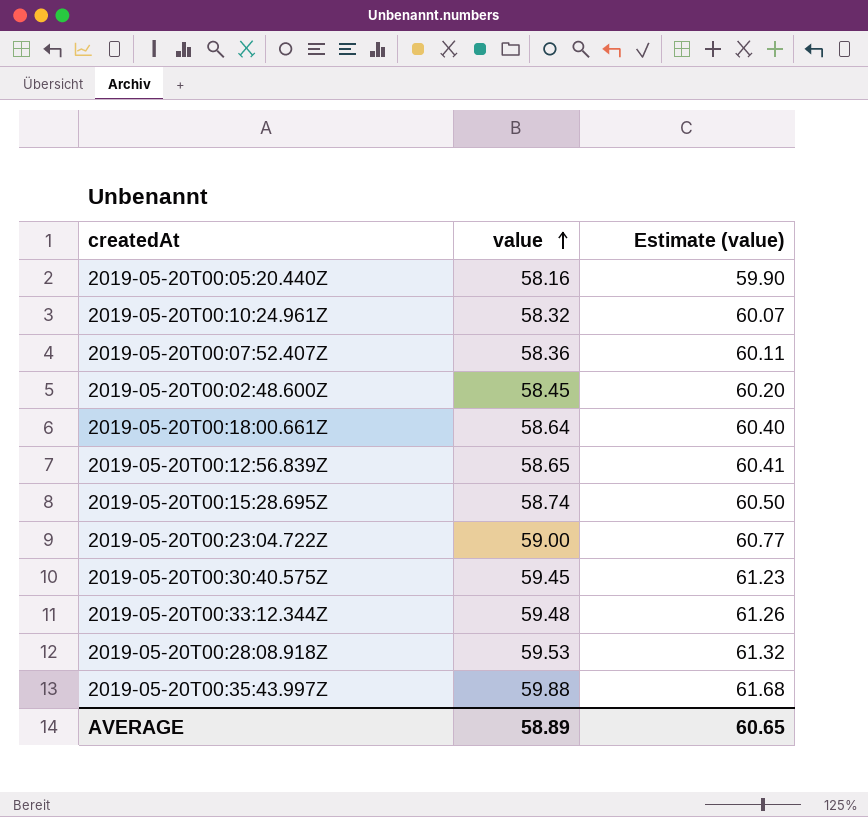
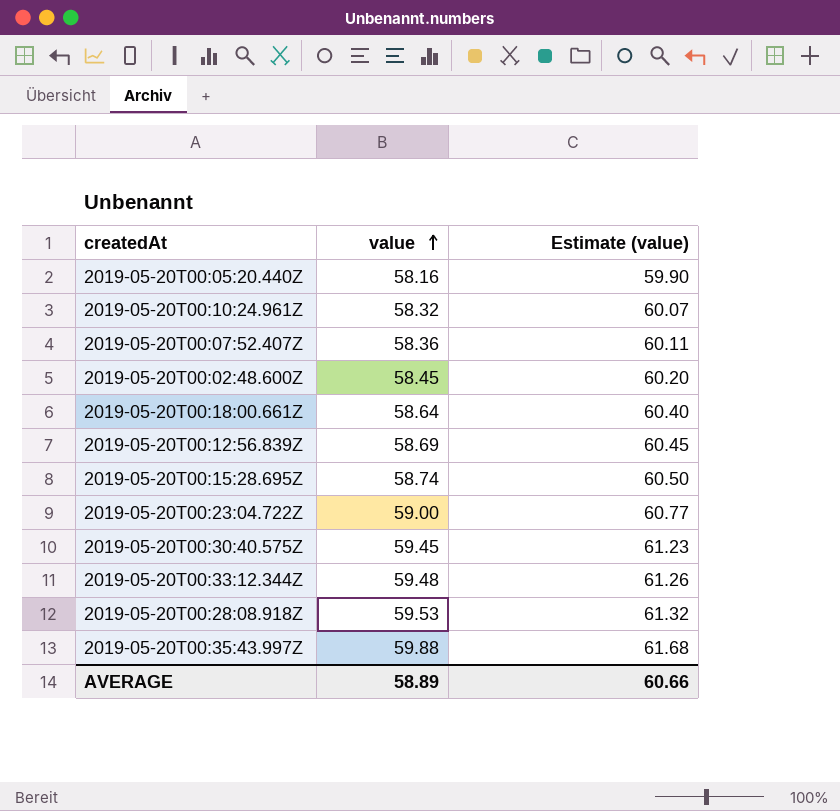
2019-05-20T00:12:56.839Z | value: 58.65 -> 58.69
2019-05-20T00:12:56.839Z | Estimate (value): 60.41 -> 60.45
AVERAGE | Estimate (value): 60.65 -> 60.66

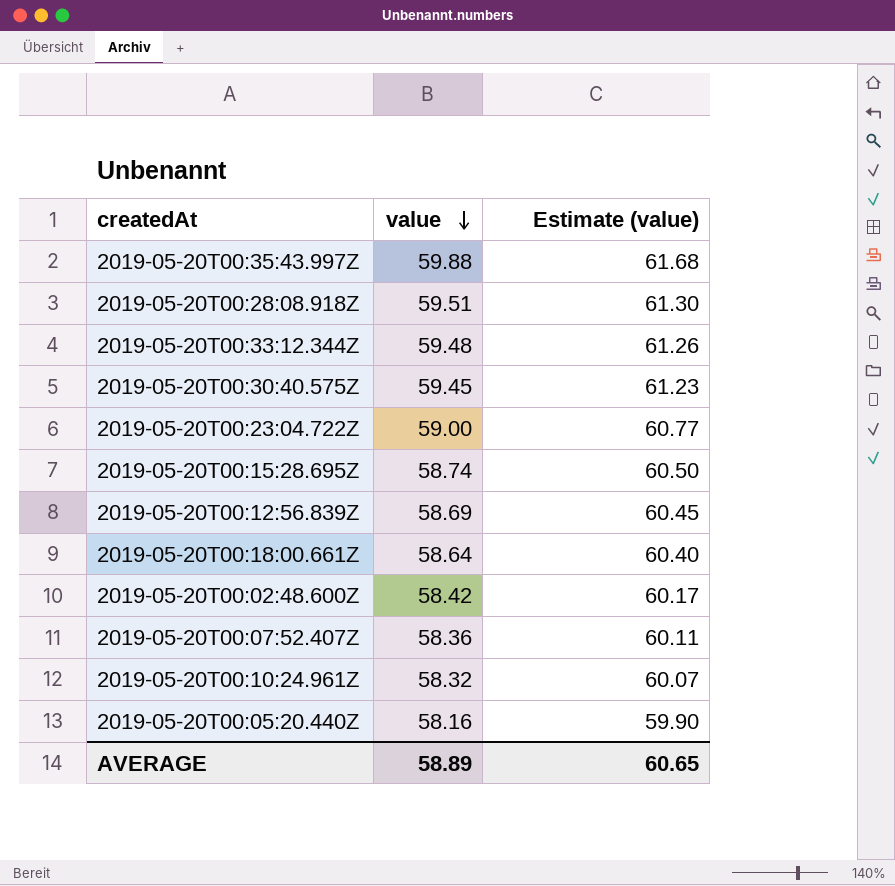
row order: value ascending -> value descending
2019-05-20T00:28:08.918Z | value: 59.53 -> 59.51
2019-05-20T00:28:08.918Z | Estimate (value): 61.32 -> 61.30
2019-05-20T00:02:48.600Z | value: 58.45 -> 58.42
2019-05-20T00:02:48.600Z | Estimate (value): 60.20 -> 60.17
AVERAGE | Estimate (value): 60.66 -> 60.65

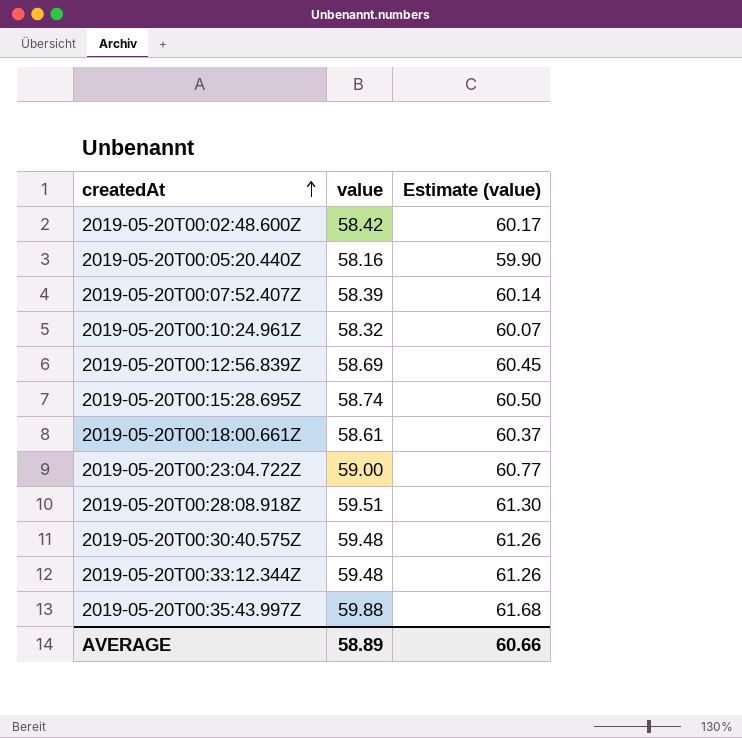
row order: value descending -> createdAt ascending
2019-05-20T00:07:52.407Z | value: 58.36 -> 58.39
2019-05-20T00:07:52.407Z | Estimate (value): 60.11 -> 60.14
2019-05-20T00:18:00.661Z | value: 58.64 -> 58.61
2019-05-20T00:18:00.661Z | Estimate (value): 60.40 -> 60.37
2019-05-20T00:30:40.575Z | value: 59.45 -> 59.48
2019-05-20T00:30:40.575Z | Estimate (value): 61.23 -> 61.26
AVERAGE | Estimate (value): 60.65 -> 60.66

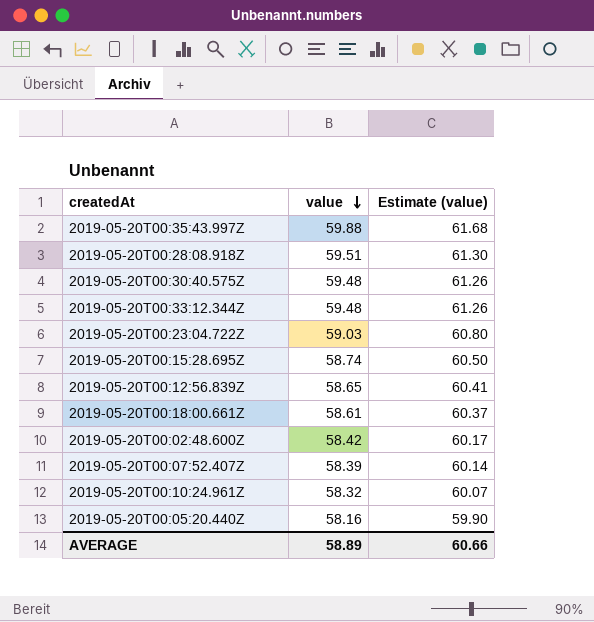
row order: createdAt ascending -> value descending
2019-05-20T00:23:04.722Z | value: 59.00 -> 59.03
2019-05-20T00:23:04.722Z | Estimate (value): 60.77 -> 60.80
2019-05-20T00:12:56.839Z | value: 58.69 -> 58.65
2019-05-20T00:12:56.839Z | Estimate (value): 60.45 -> 60.41

